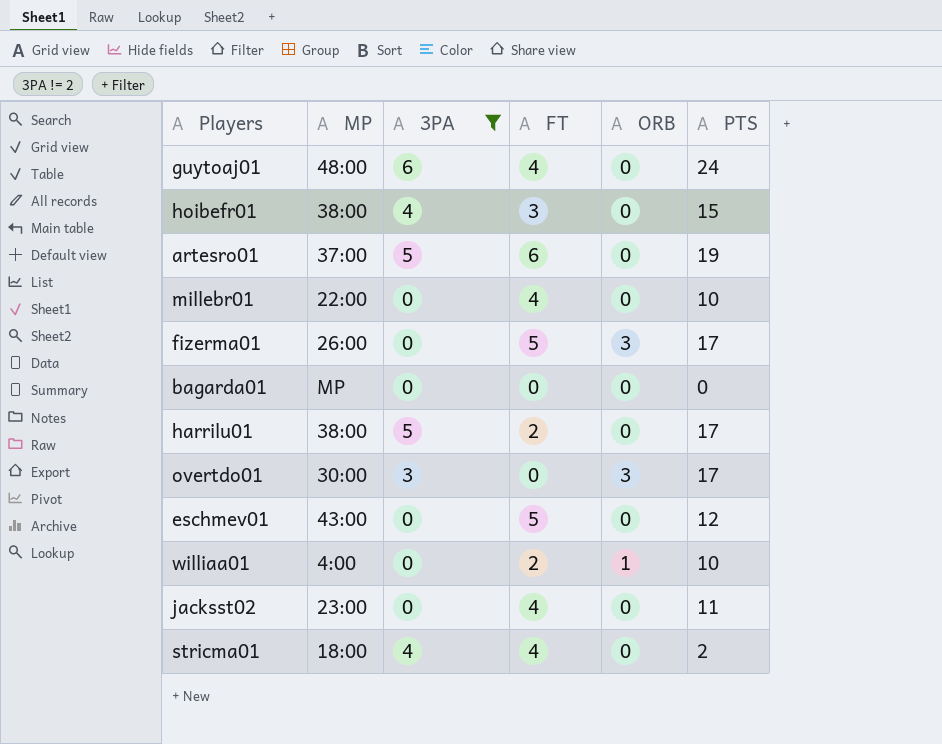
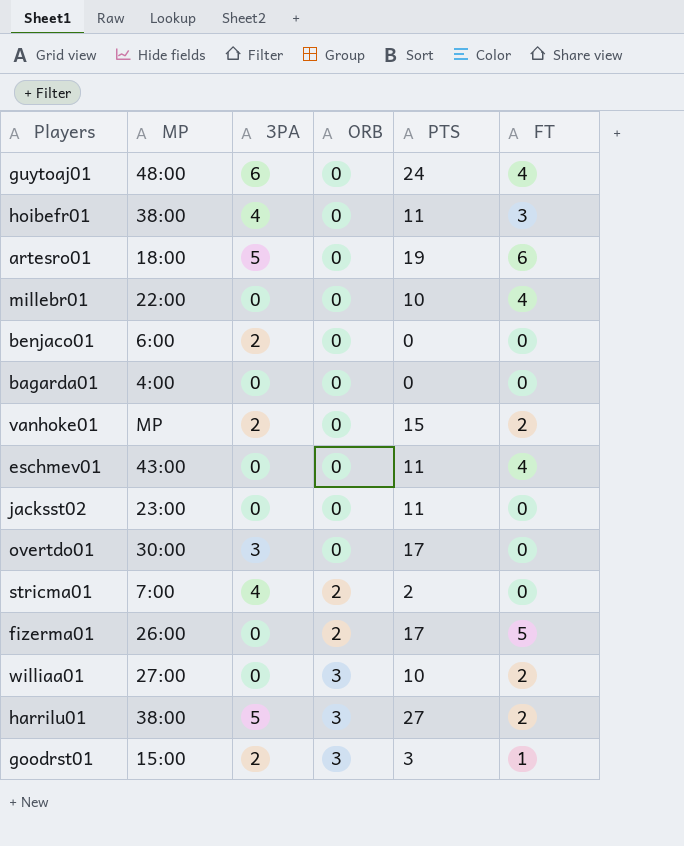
filter: 3PA != 2 -> none
row order: none -> ORB ascending
column FT | position: 4 -> 6
hoibefr01 | PTS: 15 -> 11
artesro01 | MP: 37:00 -> 18:00
bagarda01 | MP: MP -> 4:00
eschmev01 | PTS: 12 -> 11
eschmev01 | FT: 5 -> 4
jacksst02 | FT: 4 -> 0
overtdo01 | ORB: 3 -> 0
stricma01 | MP: 18:00 -> 7:00
stricma01 | ORB: 0 -> 2
stricma01 | FT: 4 -> 0
fizerma01 | ORB: 3 -> 2
williaa01 | MP: 4:00 -> 27:00
williaa01 | ORB: 1 -> 3
harrilu01 | ORB: 0 -> 3
harrilu01 | PTS: 17 -> 27

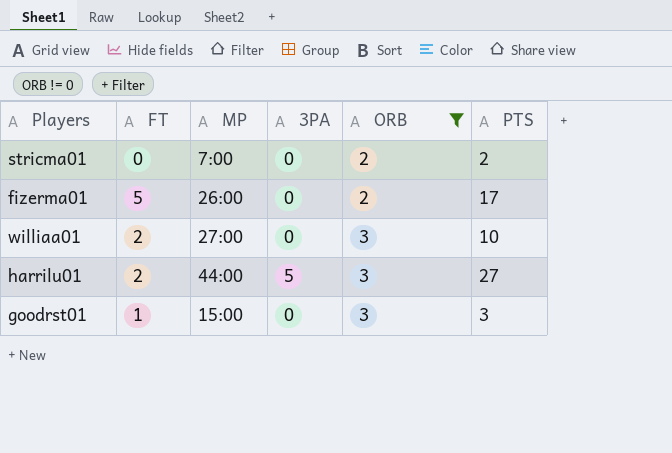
filter: none -> ORB != 0
column FT | position: 6 -> 2
stricma01 | 3PA: 4 -> 0
harrilu01 | MP: 38:00 -> 44:00
goodrst01 | 3PA: 2 -> 0

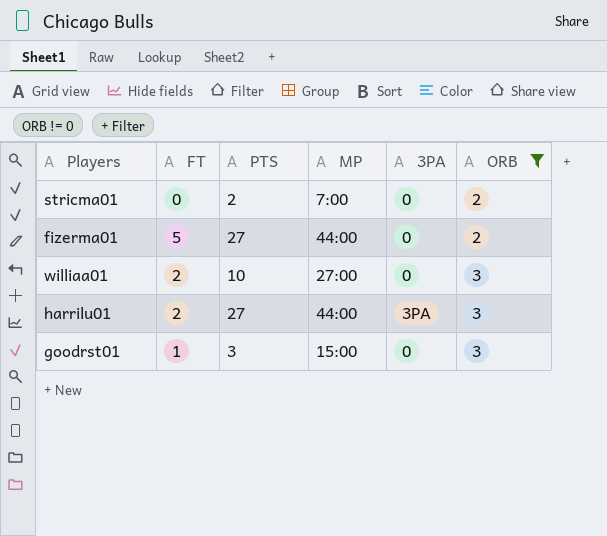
column PTS | position: 6 -> 3
fizerma01 | PTS: 17 -> 27
fizerma01 | MP: 26:00 -> 44:00
harrilu01 | 3PA: 5 -> 3PA

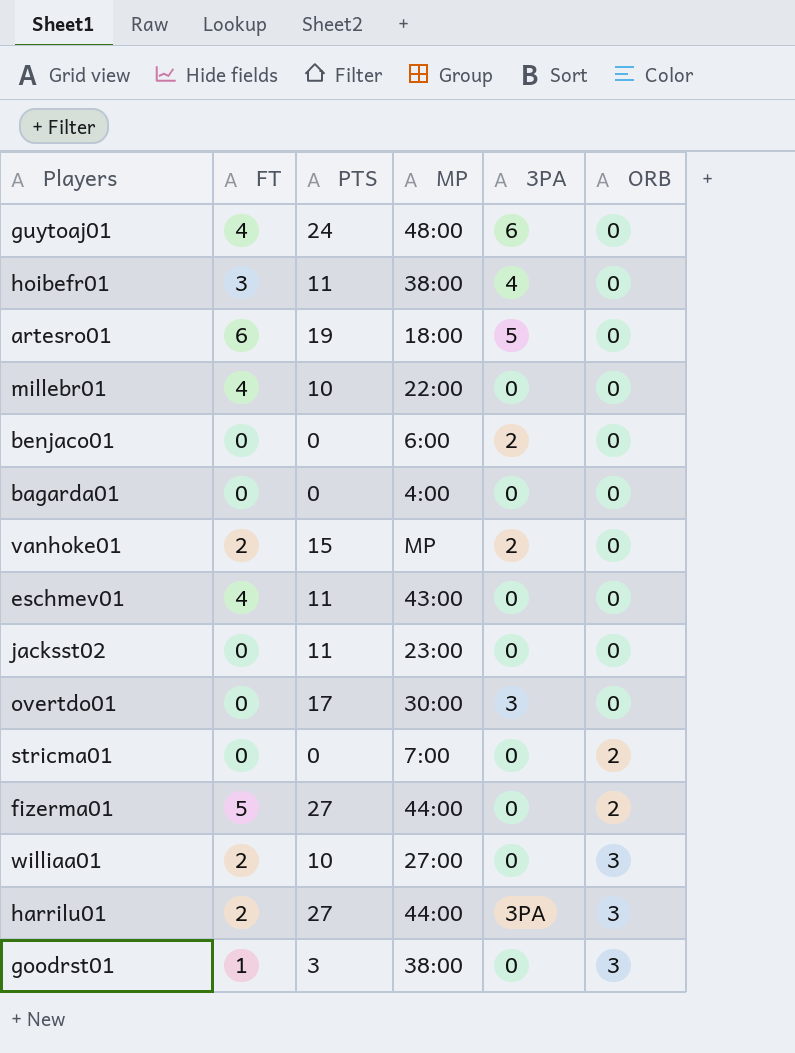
filter: ORB != 0 -> none
stricma01 | PTS: 2 -> 0
goodrst01 | MP: 15:00 -> 38:00

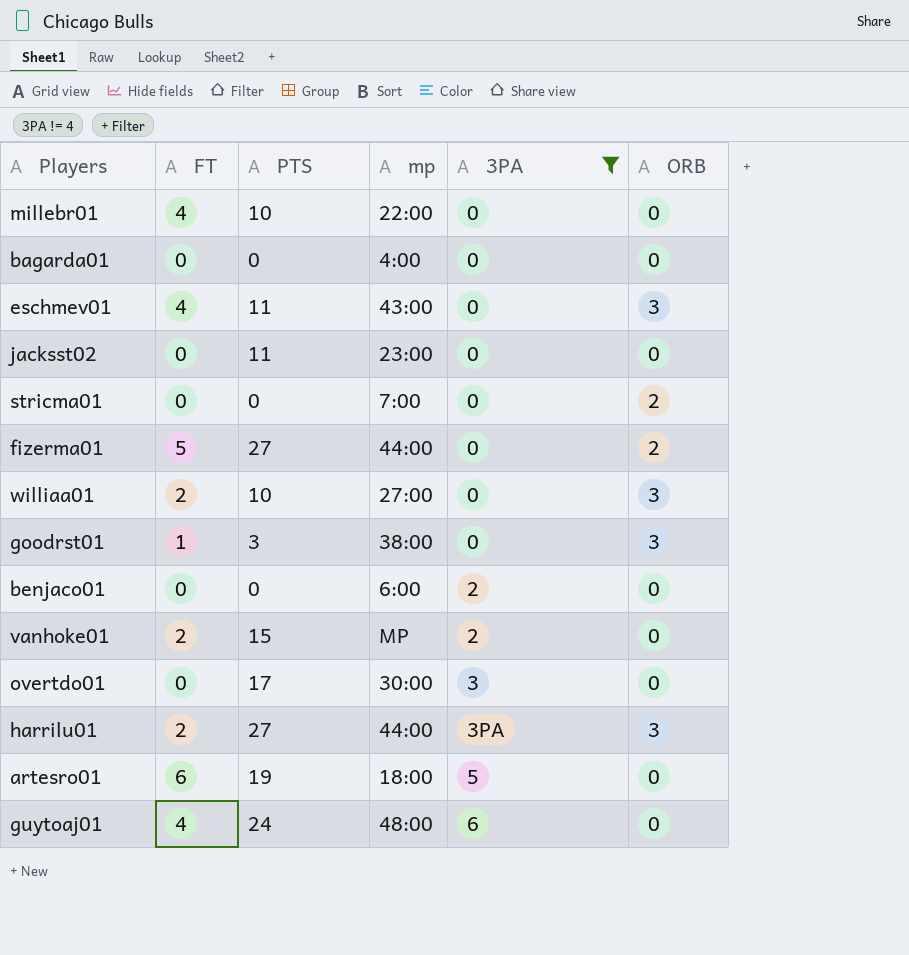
filter: none -> 3PA != 4
row order: ORB ascending -> 3PA ascending
column name: MP -> mp
eschmev01 | ORB: 0 -> 3

